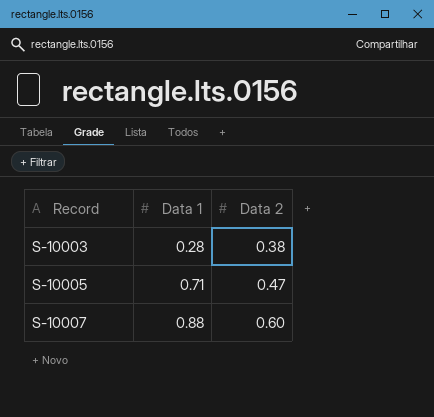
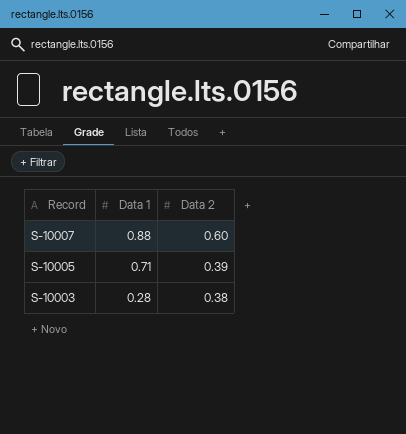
row order: Record ascending -> Record descending
S-10005 | Data 2: 0.47 -> 0.39

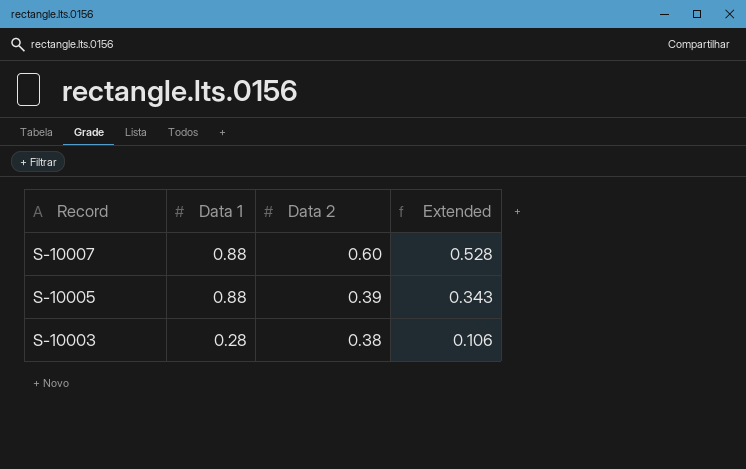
column Extended | formula: none -> [Data 1] * [Data 2]
S-10005 | Data 1: 0.71 -> 0.88

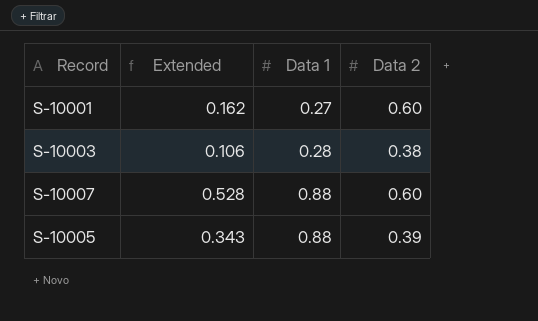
row order: Record descending -> Data 1 ascending
column Extended | position: 4 -> 2
row S-10001: none -> 0.162 | 0.27 | 0.60

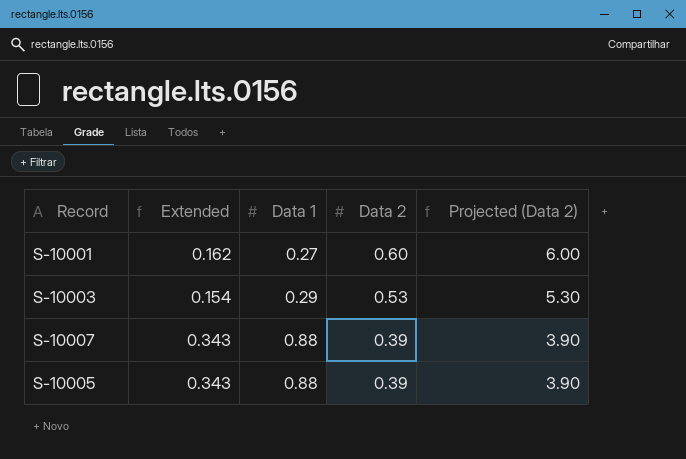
column Projected (Data 2) | formula: none -> [Data 2] * 10
S-10003 | Extended: 0.106 -> 0.154
S-10003 | Data 1: 0.28 -> 0.29
S-10003 | Data 2: 0.38 -> 0.53
S-10007 | Extended: 0.528 -> 0.343
S-10007 | Data 2: 0.60 -> 0.39

